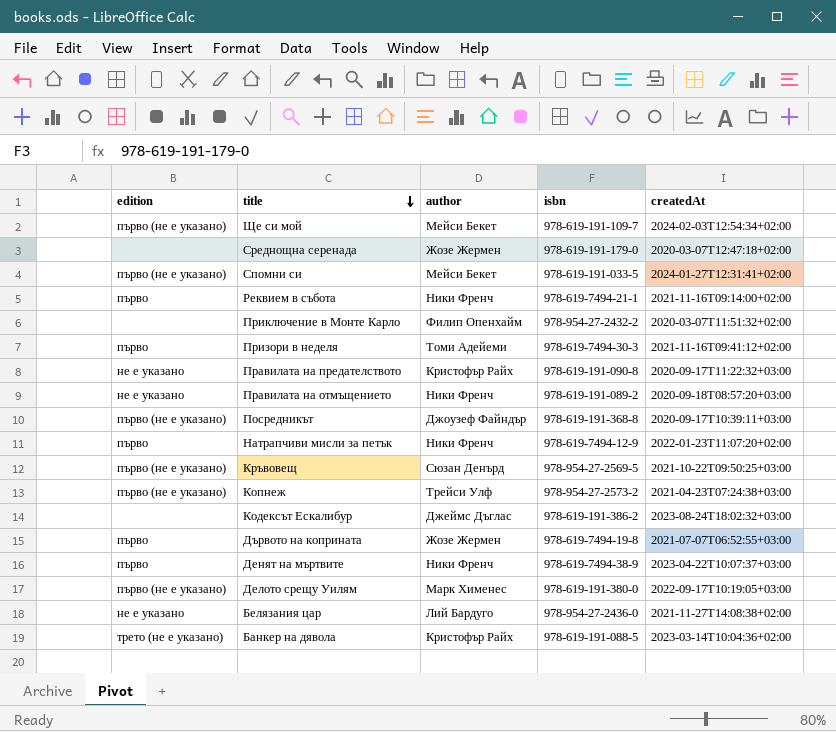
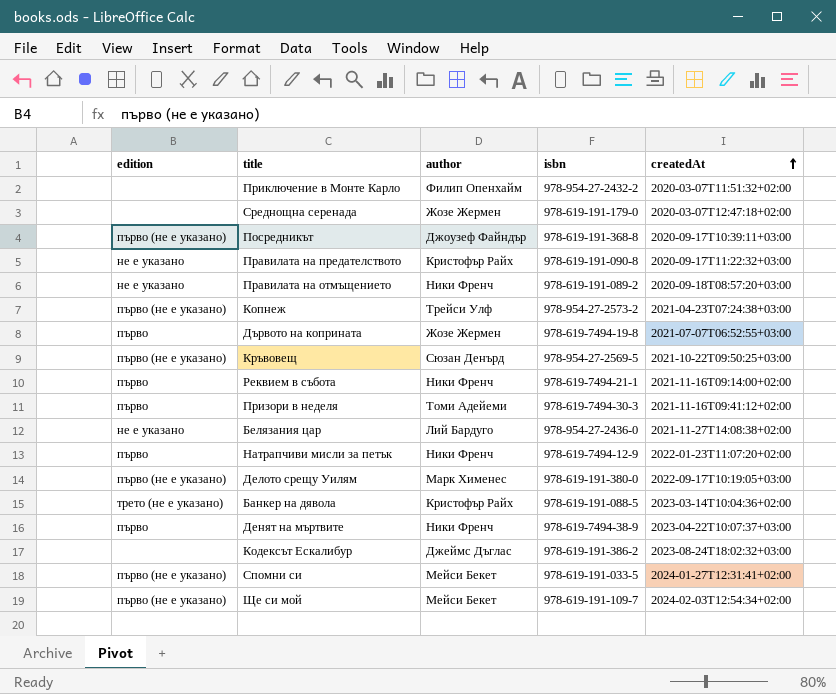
row order: title descending -> createdAt ascending

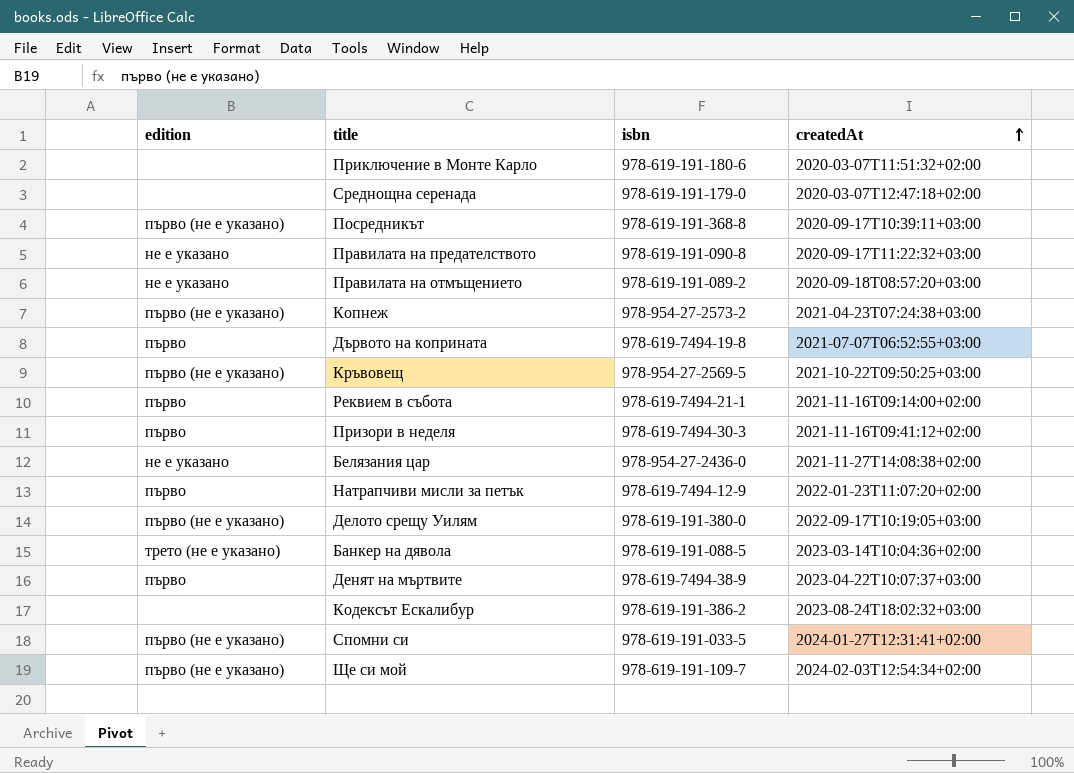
column author | position: 3 -> none
Приключение в Монте Карло | isbn: 978-954-27-2432-2 -> 978-619-191-180-6

